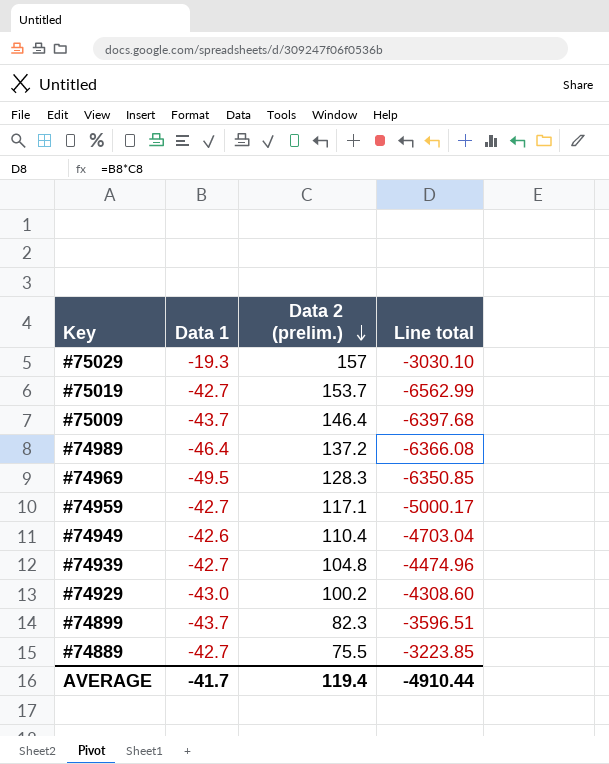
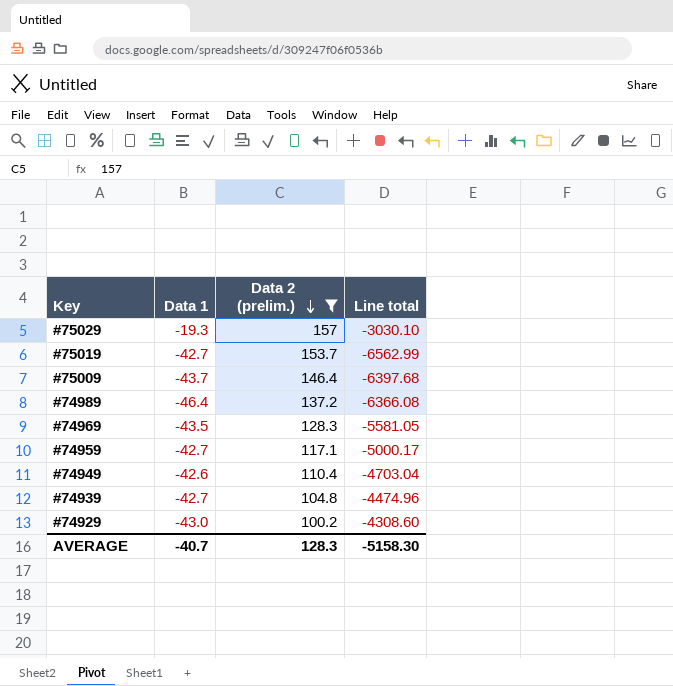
filter: none -> Data 2 (prelim.) >= 100.2
#74969 | Data 1: -49.5 -> -43.5
#74969 | Line total: -6350.85 -> -5581.05
AVERAGE | Data 1: -41.7 -> -40.7
AVERAGE | Data 2 (prelim.): 119.4 -> 128.3
AVERAGE | Line total: -4910.44 -> -5158.30

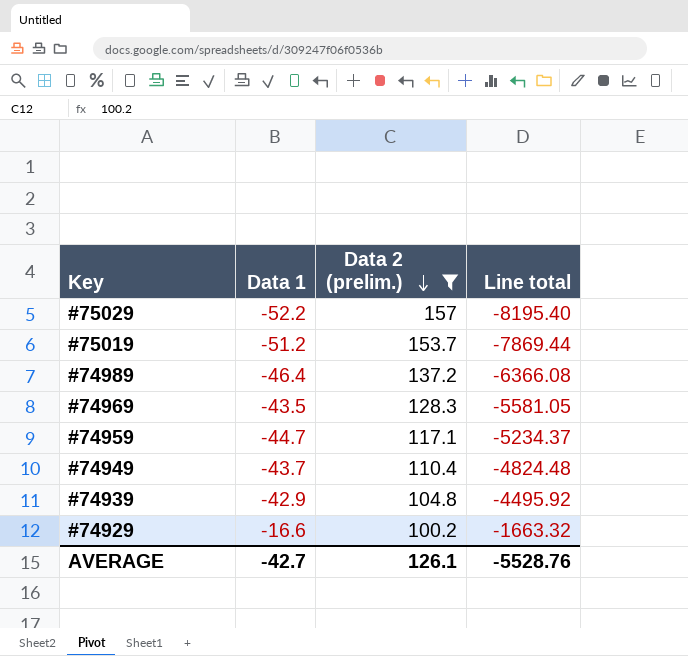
row #75009: -43.7 | 146.4 | -6397.68 -> none
#75029 | Data 1: -19.3 -> -52.2
#75029 | Line total: -3030.10 -> -8195.40
#75019 | Data 1: -42.7 -> -51.2
#75019 | Line total: -6562.99 -> -7869.44
#74959 | Data 1: -42.7 -> -44.7
#74959 | Line total: -5000.17 -> -5234.37
#74949 | Data 1: -42.6 -> -43.7
#74949 | Line total: -4703.04 -> -4824.48
#74939 | Data 1: -42.7 -> -42.9
#74939 | Line total: -4474.96 -> -4495.92
#74929 | Data 1: -43.0 -> -16.6
#74929 | Line total: -4308.60 -> -1663.32
AVERAGE | Data 1: -40.7 -> -42.7
AVERAGE | Data 2 (prelim.): 128.3 -> 126.1
AVERAGE | Line total: -5158.30 -> -5528.76

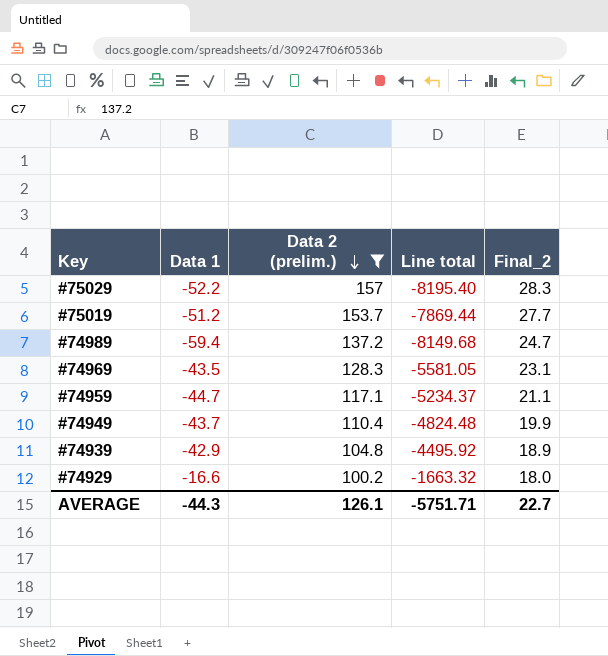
column Final_2 | formula: none -> [Data 2 (prelim.)] * 0.18
#74989 | Data 1: -46.4 -> -59.4
#74989 | Line total: -6366.08 -> -8149.68
AVERAGE | Data 1: -42.7 -> -44.3
AVERAGE | Line total: -5528.76 -> -5751.71

